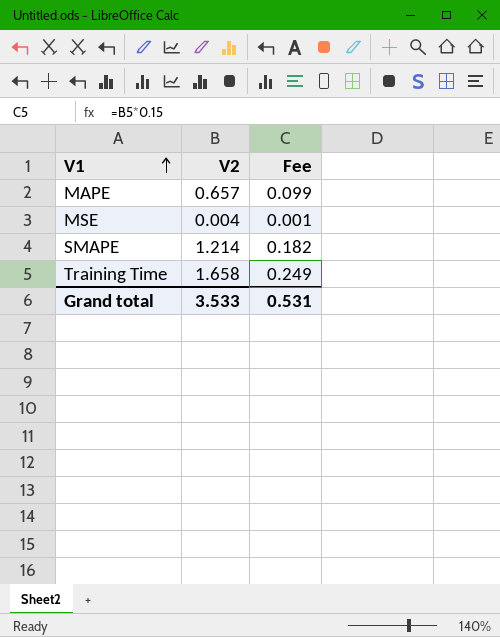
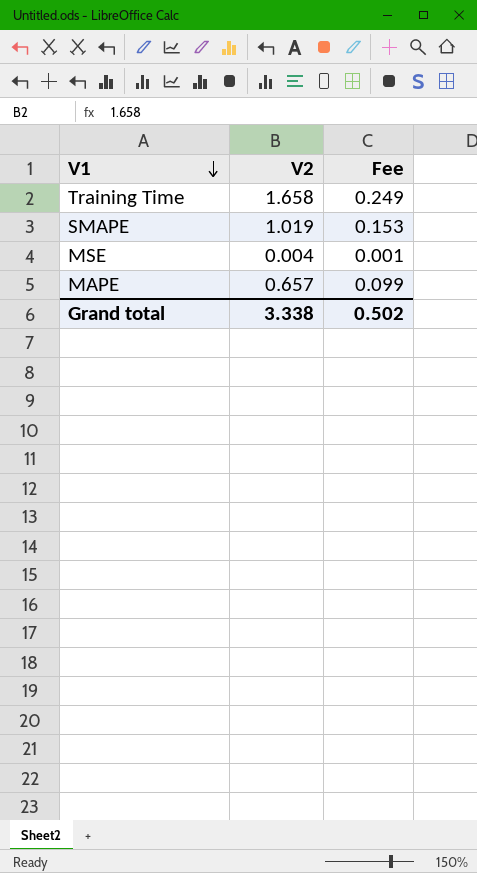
row order: V1 ascending -> V1 descending
SMAPE | V2: 1.214 -> 1.019
SMAPE | Fee: 0.182 -> 0.153
Grand total | V2: 3.533 -> 3.338
Grand total | Fee: 0.531 -> 0.502

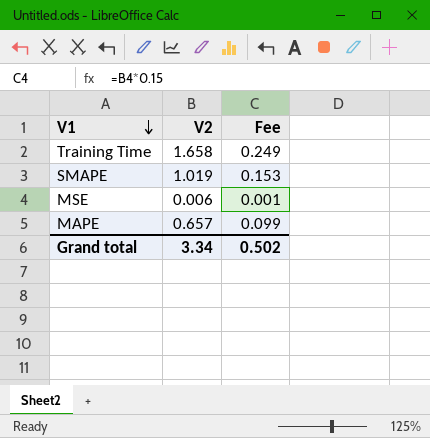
MSE | V2: 0.004 -> 0.006
Grand total | V2: 3.338 -> 3.34

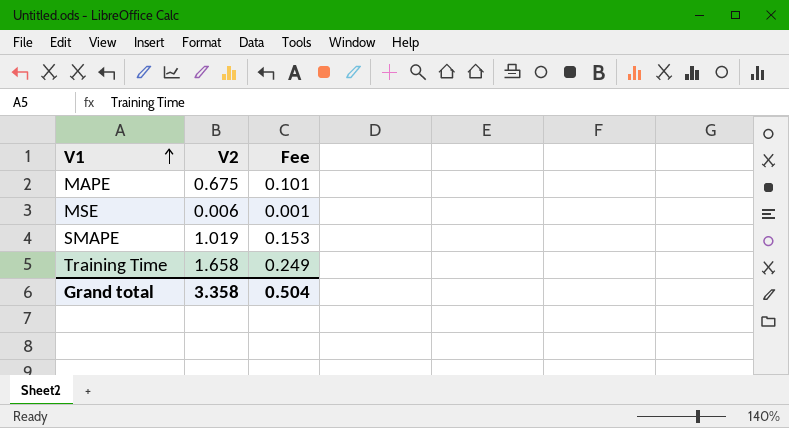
row order: V1 descending -> V1 ascending
MAPE | V2: 0.657 -> 0.675
MAPE | Fee: 0.099 -> 0.101
Grand total | V2: 3.34 -> 3.358
Grand total | Fee: 0.502 -> 0.504

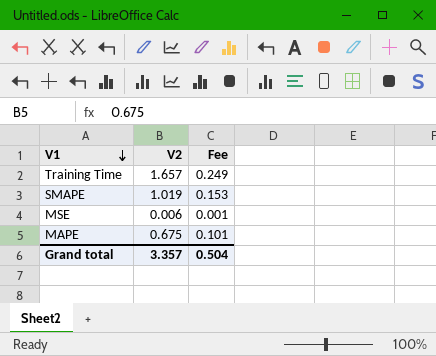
row order: V1 ascending -> V1 descending
Training Time | V2: 1.658 -> 1.657
Grand total | V2: 3.358 -> 3.357

